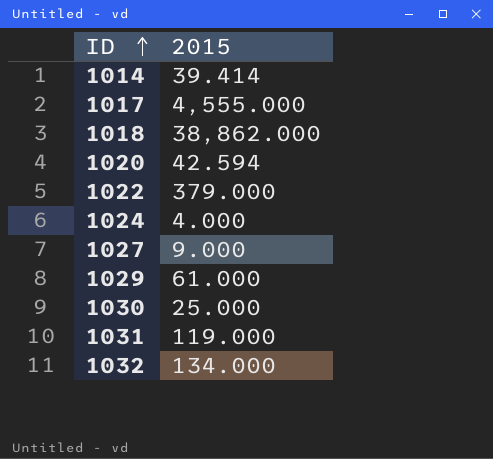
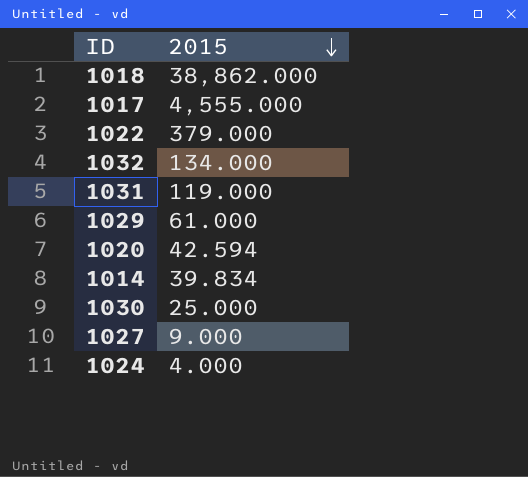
row order: ID ascending -> 2015 descending
1014 | 2015: 39.414 -> 39.834

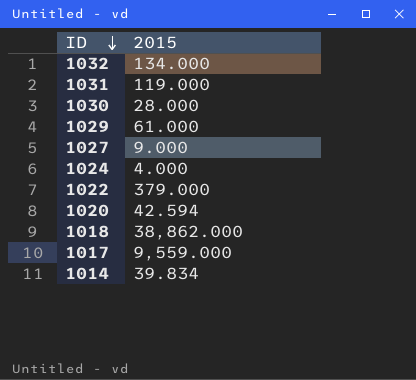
row order: 2015 descending -> ID descending
1030 | 2015: 25.000 -> 28.000
1017 | 2015: 4,555.000 -> 9,559.000

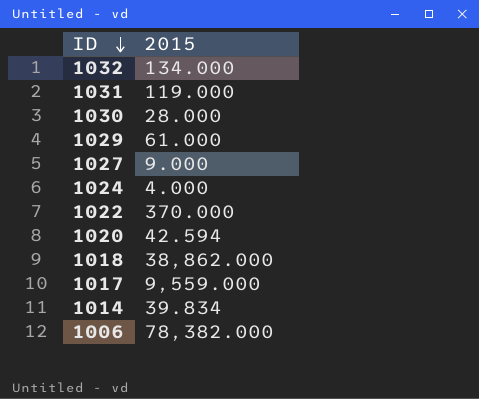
1022 | 2015: 379.000 -> 370.000
row 1006: none -> 78,382.000

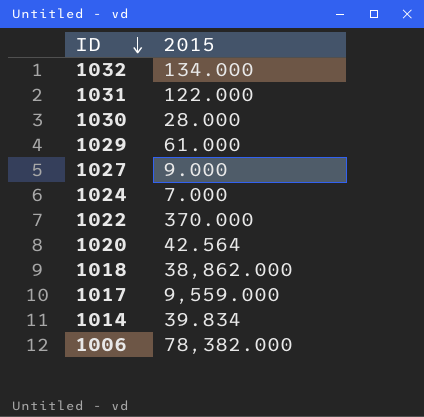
1031 | 2015: 119.000 -> 122.000
1024 | 2015: 4.000 -> 7.000
1020 | 2015: 42.594 -> 42.564

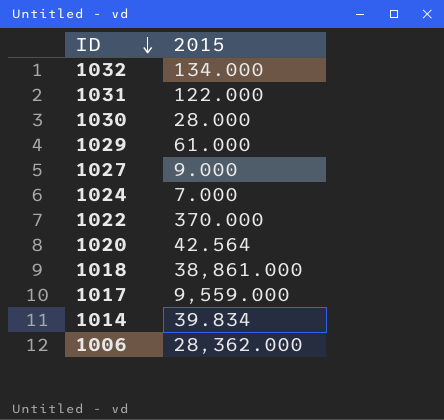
1018 | 2015: 38,862.000 -> 38,861.000
1006 | 2015: 78,382.000 -> 28,362.000

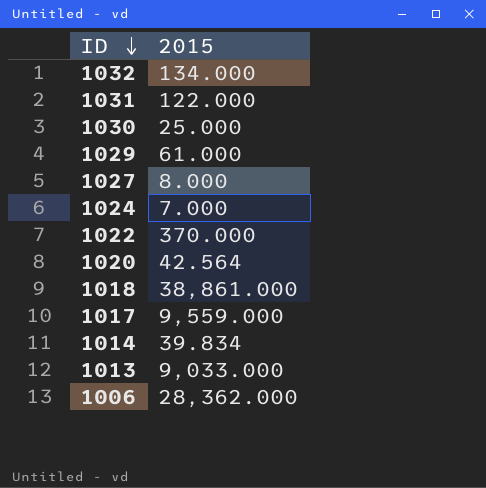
1030 | 2015: 28.000 -> 25.000
1027 | 2015: 9.000 -> 8.000
row 1013: none -> 9,033.000

